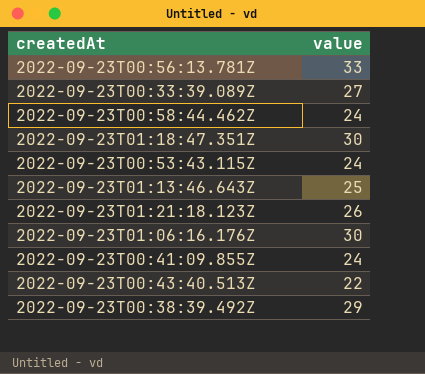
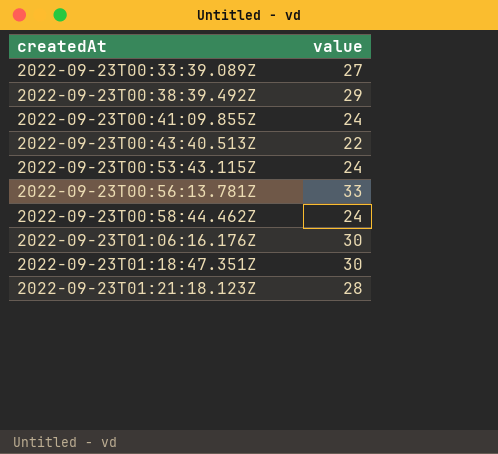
row order: none -> createdAt ascending
row 2022-09-23T01:13:46.643Z: 25 -> none
2022-09-23T01:21:18.123Z | value: 26 -> 28

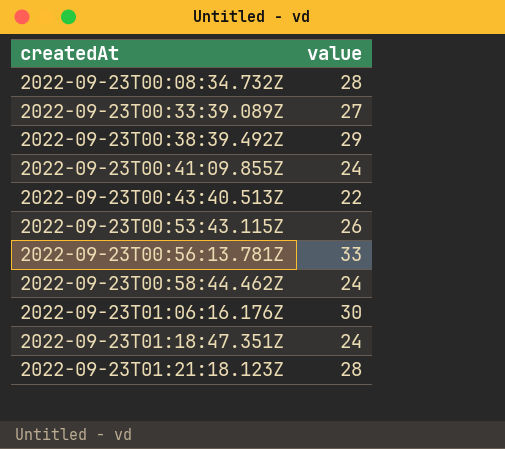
row 2022-09-23T00:08:34.732Z: none -> 28
2022-09-23T00:53:43.115Z | value: 24 -> 26
2022-09-23T01:18:47.351Z | value: 30 -> 24

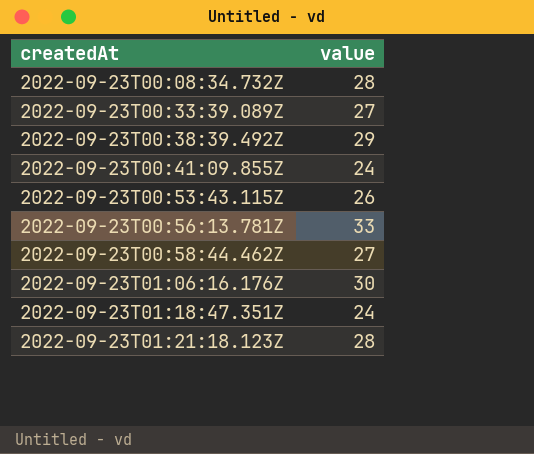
row 2022-09-23T00:43:40.513Z: 22 -> none
2022-09-23T00:58:44.462Z | value: 24 -> 27

